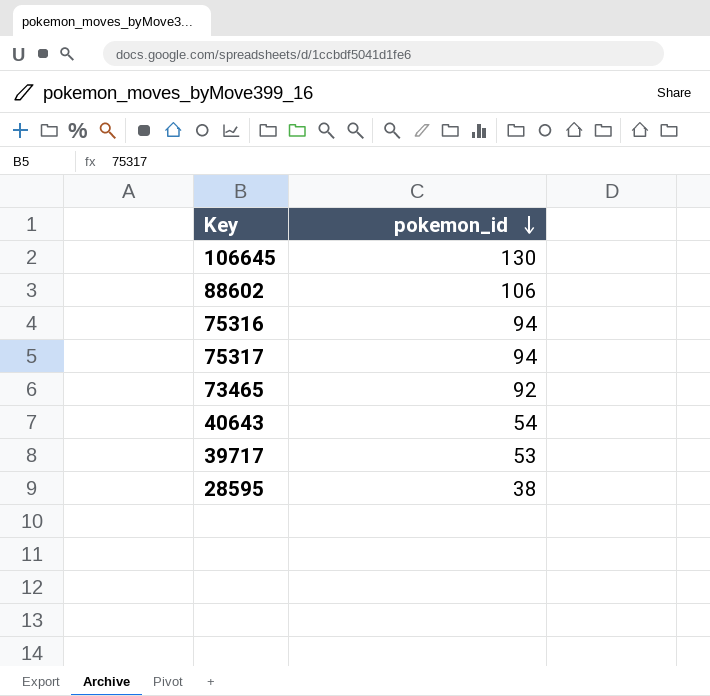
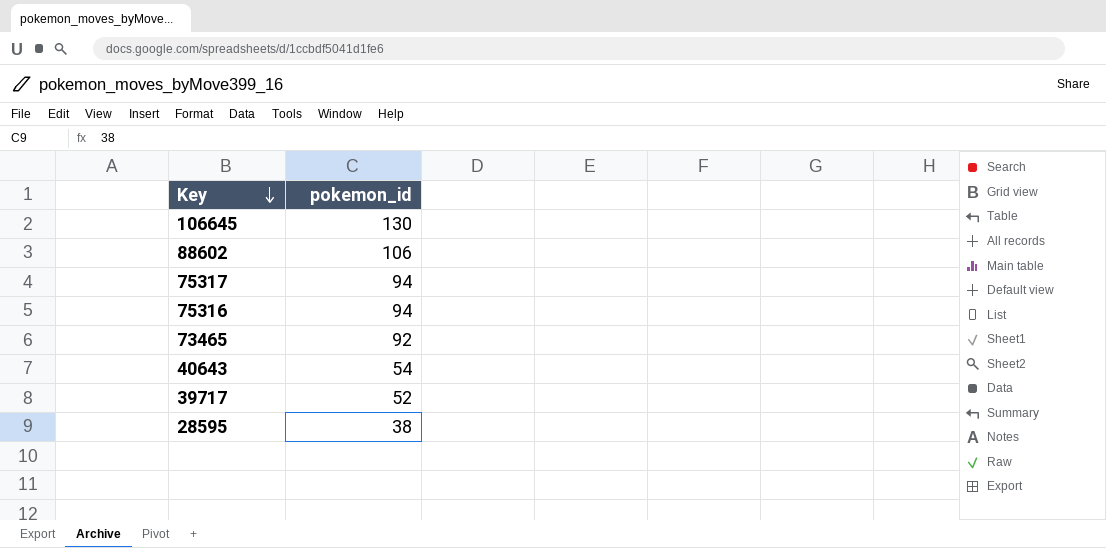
row order: pokemon_id descending -> Key descending
39717 | pokemon_id: 53 -> 52

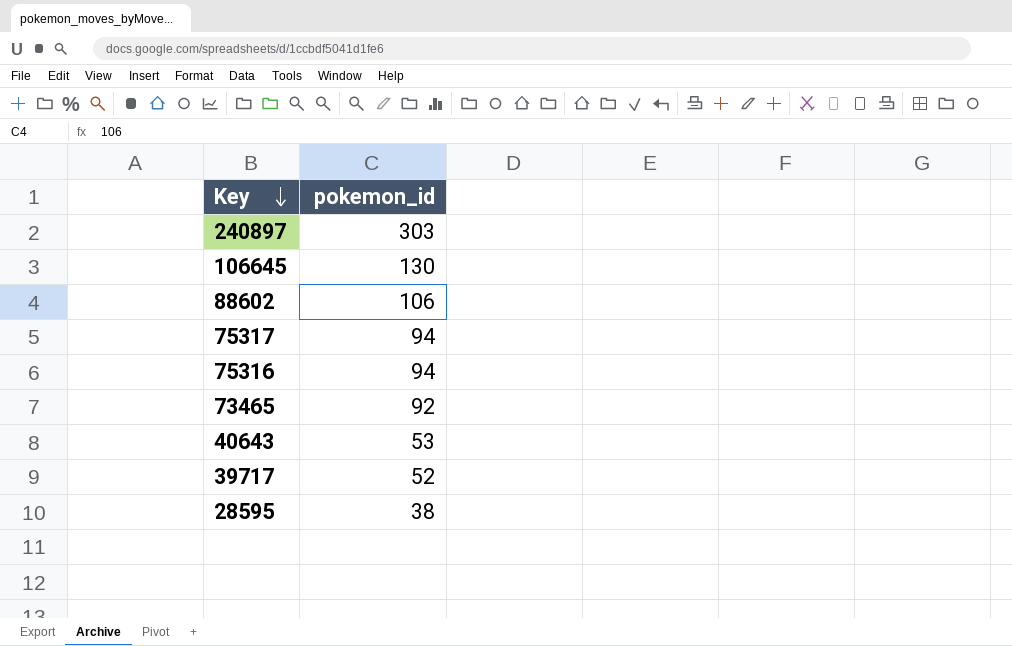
row 240897: none -> 303
40643 | pokemon_id: 54 -> 53

